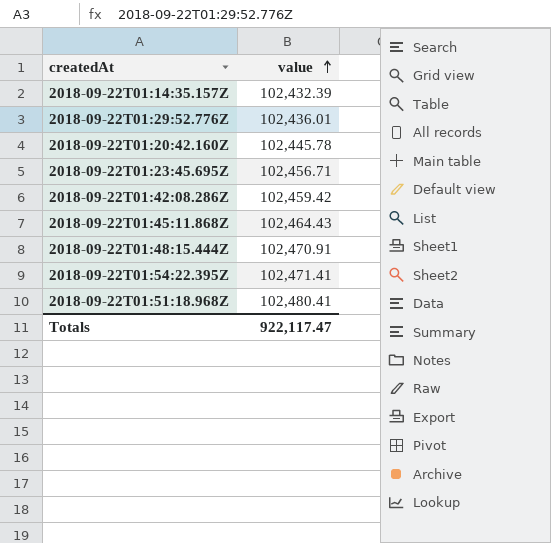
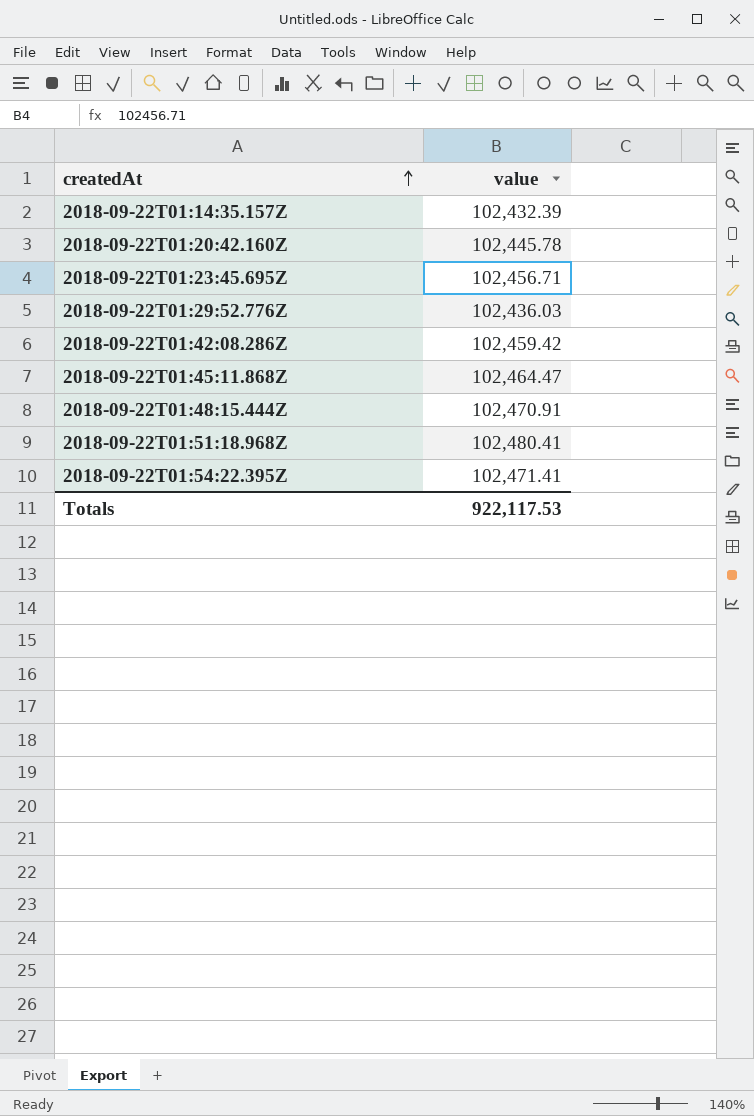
row order: value ascending -> createdAt ascending
2018-09-22T01:29:52.776Z | value: 102,436.01 -> 102,436.03
2018-09-22T01:45:11.868Z | value: 102,464.43 -> 102,464.47
Totals | value: 922,117.47 -> 922,117.53

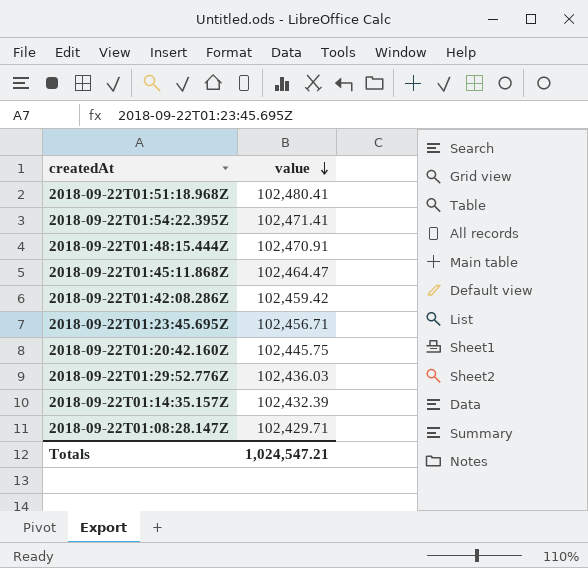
row order: createdAt ascending -> value descending
2018-09-22T01:20:42.160Z | value: 102,445.78 -> 102,445.75
row 2018-09-22T01:08:28.147Z: none -> 102,429.71
Totals | value: 922,117.53 -> 1,024,547.21

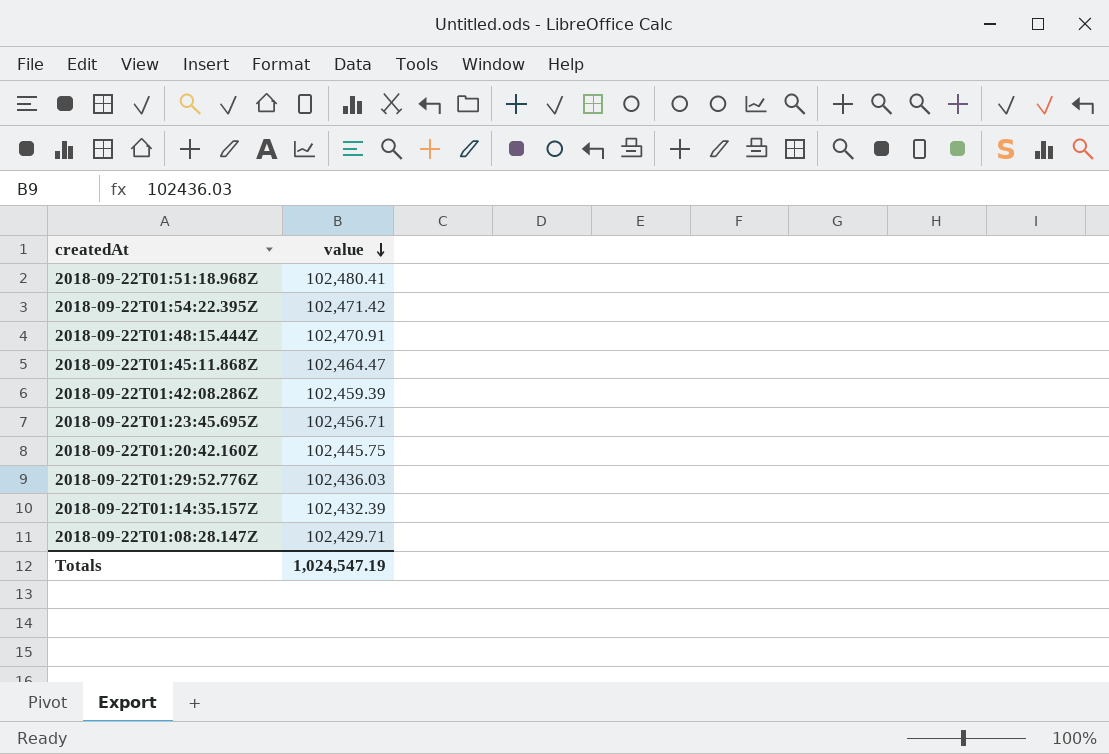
2018-09-22T01:54:22.395Z | value: 102,471.41 -> 102,471.42
2018-09-22T01:42:08.286Z | value: 102,459.42 -> 102,459.39
Totals | value: 1,024,547.21 -> 1,024,547.19

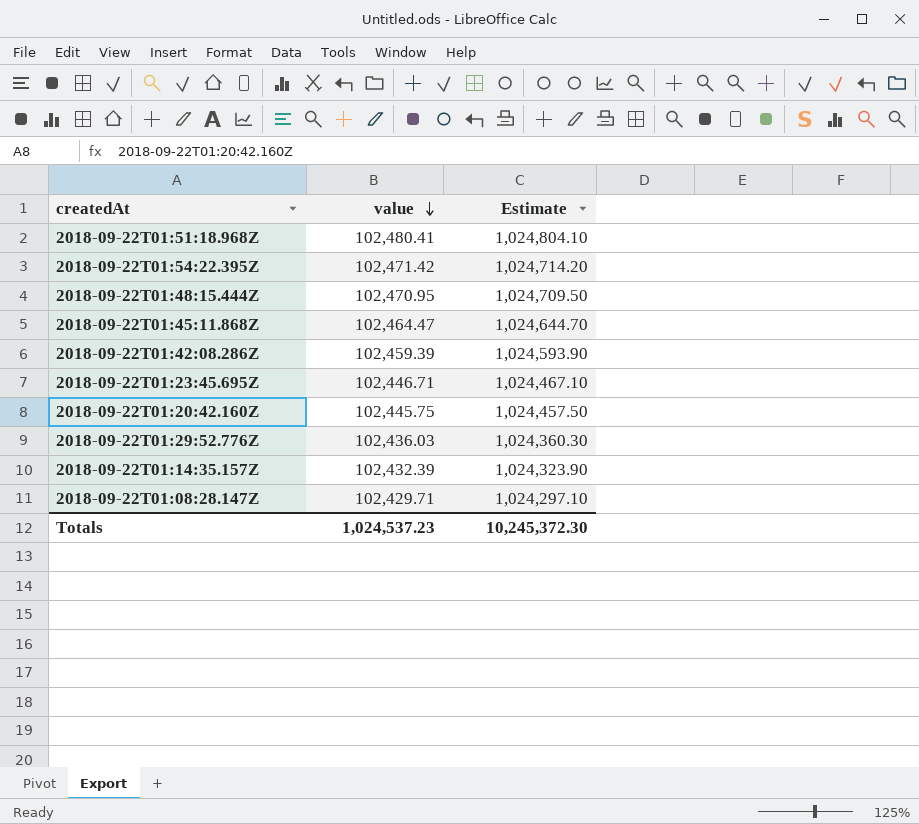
column Estimate | formula: none -> [value] * 10
2018-09-22T01:48:15.444Z | value: 102,470.91 -> 102,470.95
2018-09-22T01:23:45.695Z | value: 102,456.71 -> 102,446.71
Totals | value: 1,024,547.19 -> 1,024,537.23

